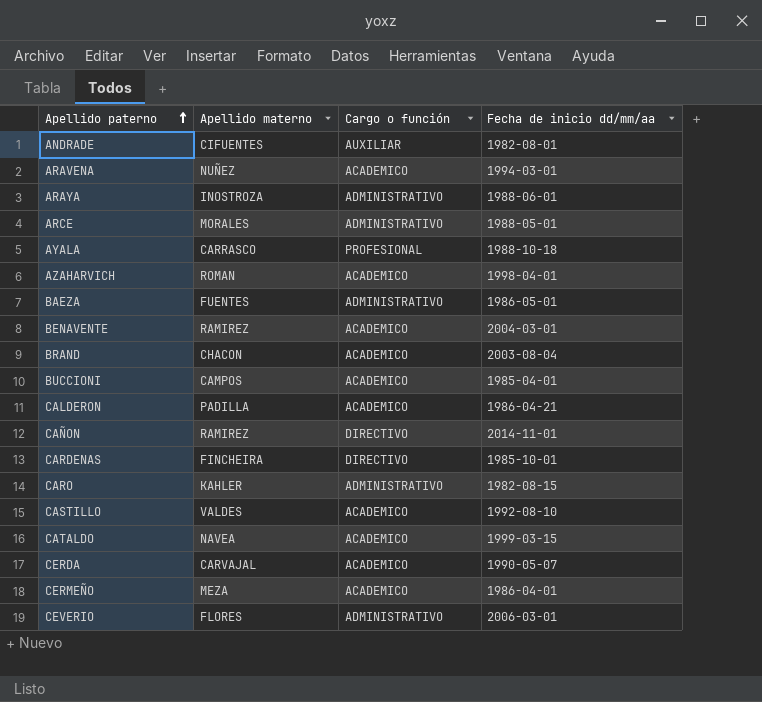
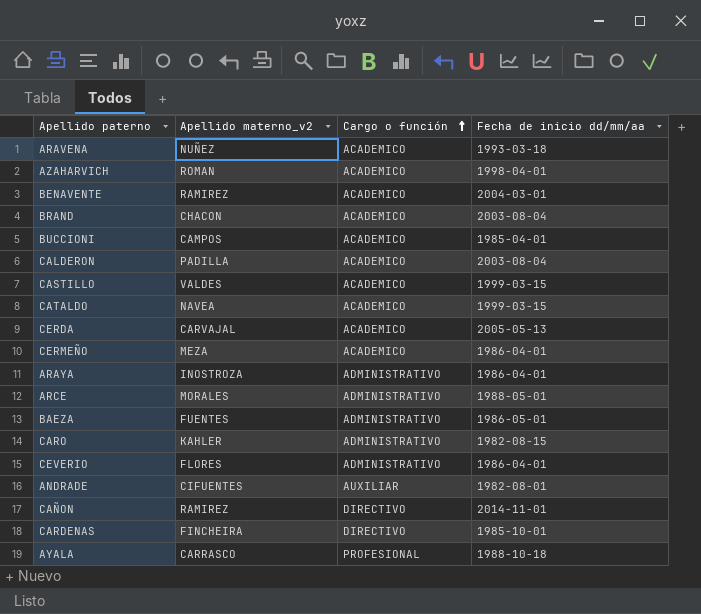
row order: Apellido paterno ascending -> Cargo o función ascending
column name: Apellido materno -> Apellido materno_v2
ARAVENA | Fecha de inicio dd/mm/aa: 1994-03-01 -> 1993-03-18
CALDERON | Fecha de inicio dd/mm/aa: 1986-04-21 -> 2003-08-04
CASTILLO | Fecha de inicio dd/mm/aa: 1992-08-10 -> 1999-03-15
CERDA | Fecha de inicio dd/mm/aa: 1990-05-07 -> 2005-05-13
ARAYA | Fecha de inicio dd/mm/aa: 1988-06-01 -> 1986-04-01
CEVERIO | Fecha de inicio dd/mm/aa: 2006-03-01 -> 1986-04-01

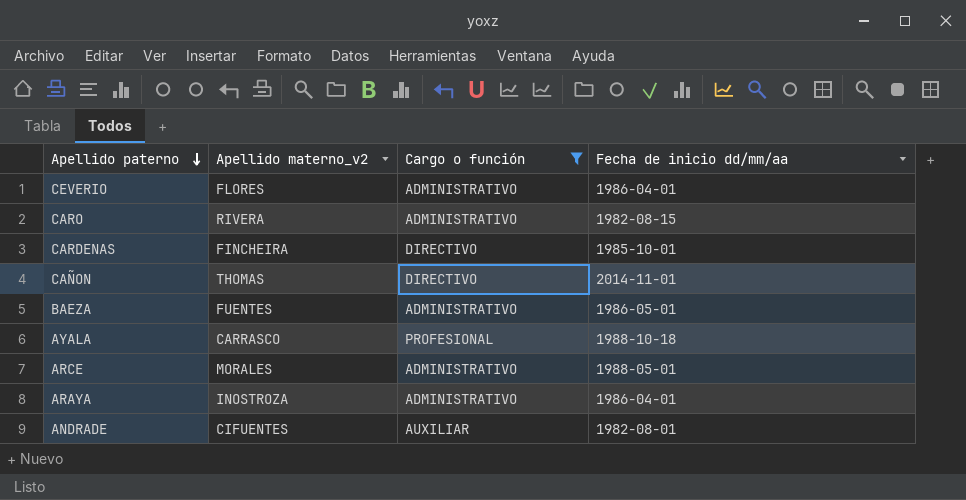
filter: none -> Cargo o función != ACADEMICO
row order: Cargo o función ascending -> Apellido paterno descending
CARO | Apellido materno_v2: KAHLER -> RIVERA
CAÑON | Apellido materno_v2: RAMIREZ -> THOMAS

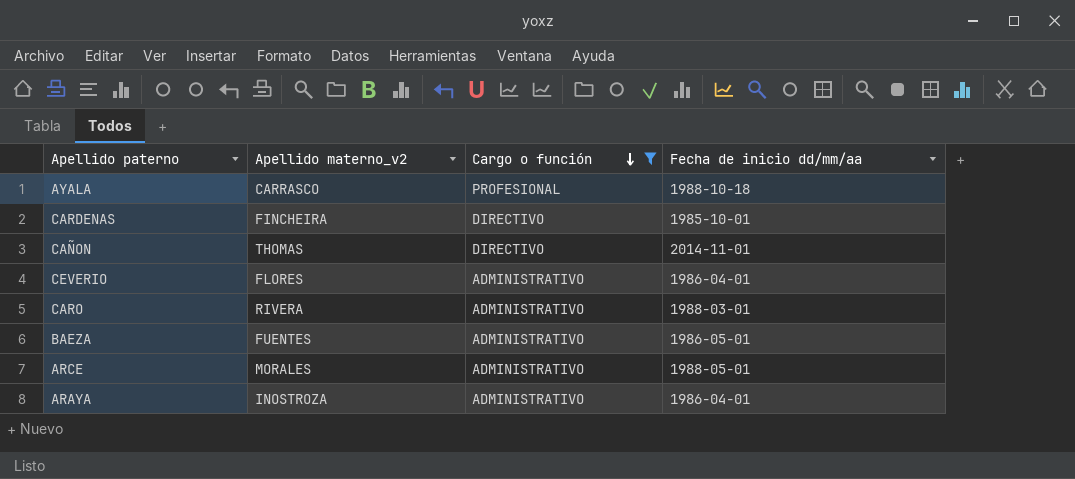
row order: Apellido paterno descending -> Cargo o función descending
row ANDRADE: CIFUENTES | AUXILIAR | 1982-08-01 -> none
CARO | Fecha de inicio dd/mm/aa: 1982-08-15 -> 1988-03-01

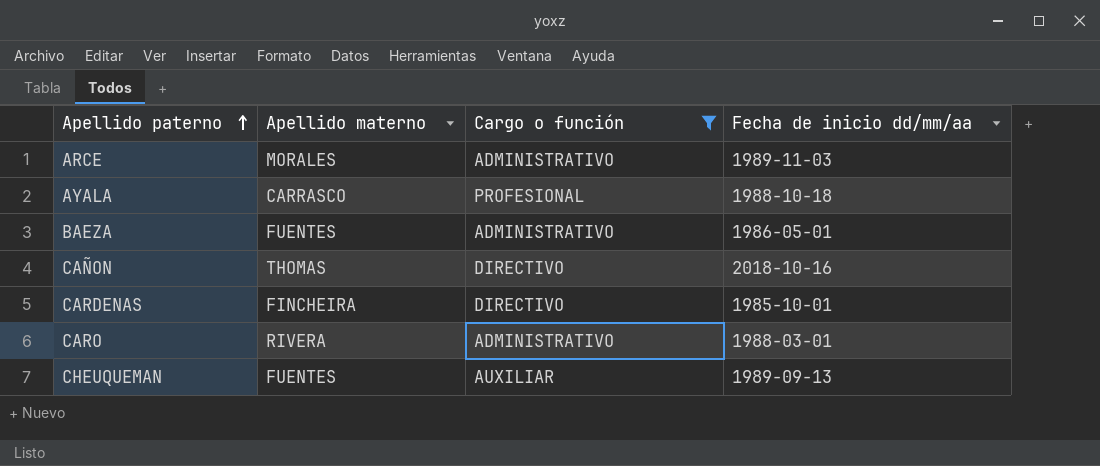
row order: Cargo o función descending -> Apellido paterno ascending
column name: Apellido materno_v2 -> Apellido materno
row CEVERIO: FLORES | ADMINISTRATIVO | 1986-04-01 -> none
row ARAYA: INOSTROZA | ADMINISTRATIVO | 1986-04-01 -> none
ARCE | Fecha de inicio dd/mm/aa: 1988-05-01 -> 1989-11-03
CAÑON | Fecha de inicio dd/mm/aa: 2014-11-01 -> 2018-10-16
row CHEUQUEMAN: none -> FUENTES | AUXILIAR | 1989-09-13

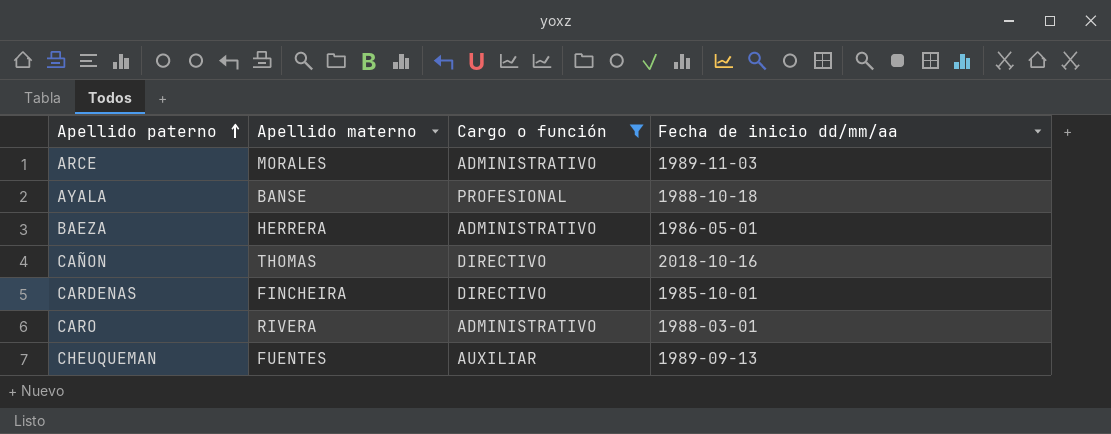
AYALA | Apellido materno: CARRASCO -> BANSE
BAEZA | Apellido materno: FUENTES -> HERRERA

